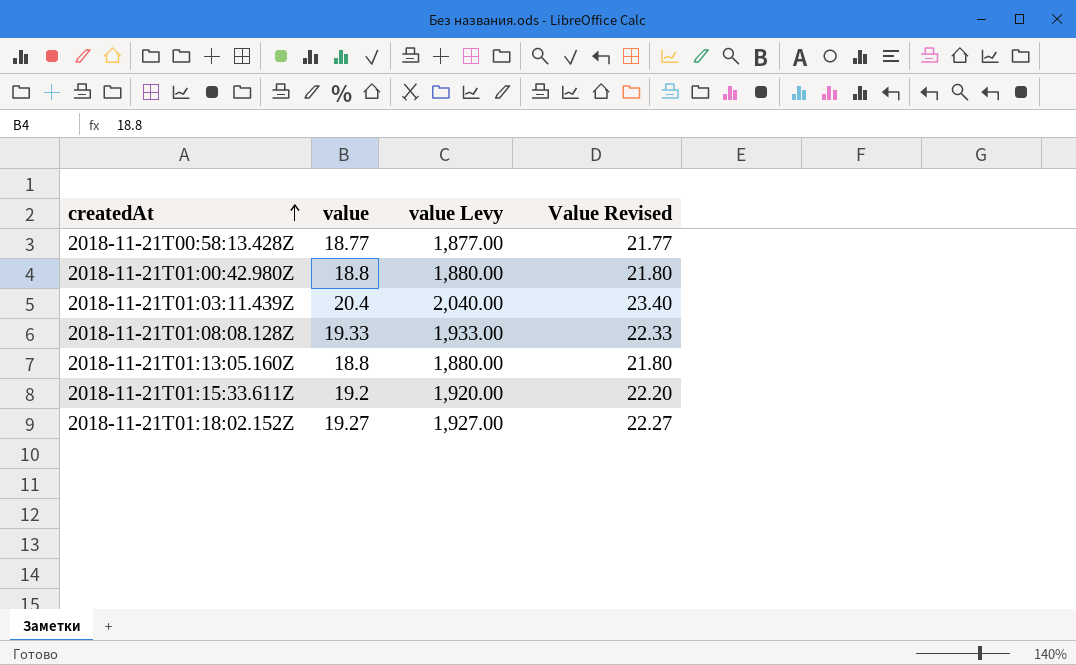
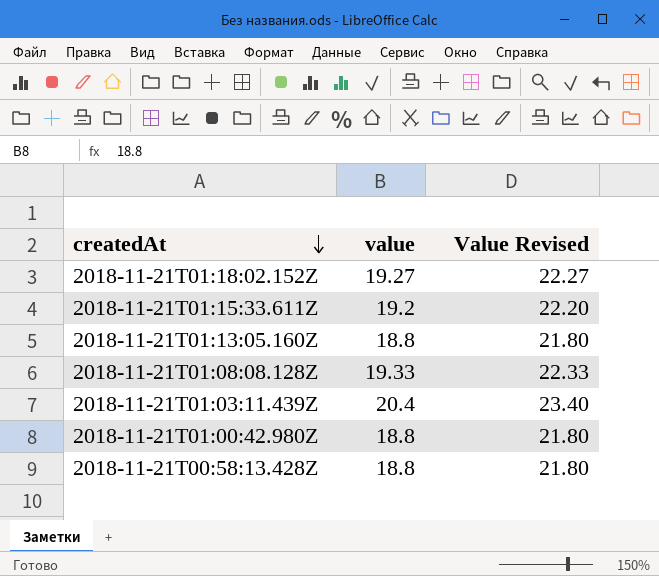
row order: createdAt ascending -> createdAt descending
column value Levy | formula: [value] * 100 -> none
2018-11-21T00:58:13.428Z | value: 18.77 -> 18.8
2018-11-21T00:58:13.428Z | Value Revised: 21.77 -> 21.80

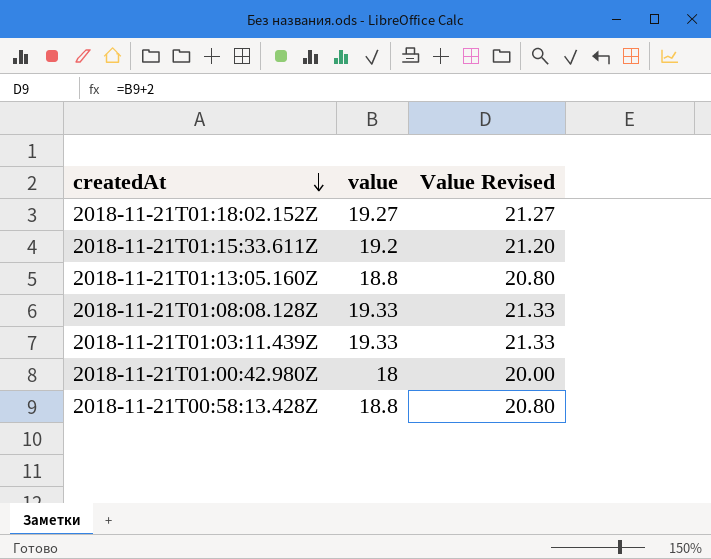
column Value Revised | formula: [value] + 3 -> [value] + 2
2018-11-21T01:03:11.439Z | value: 20.4 -> 19.33
2018-11-21T01:00:42.980Z | value: 18.8 -> 18

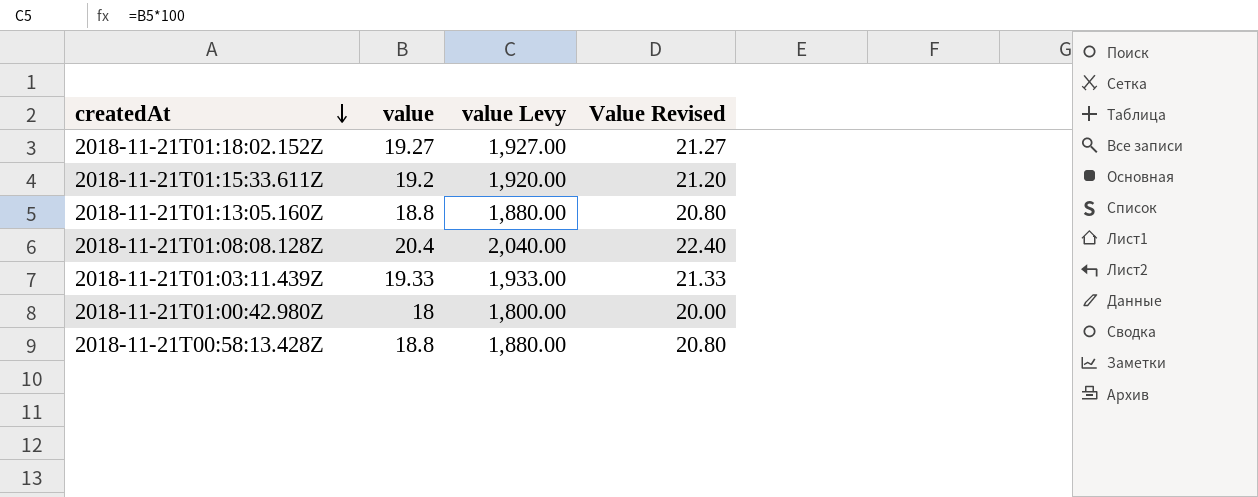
column value Levy | formula: none -> [value] * 100
2018-11-21T01:08:08.128Z | value: 19.33 -> 20.4
2018-11-21T01:08:08.128Z | Value Revised: 21.33 -> 22.40

